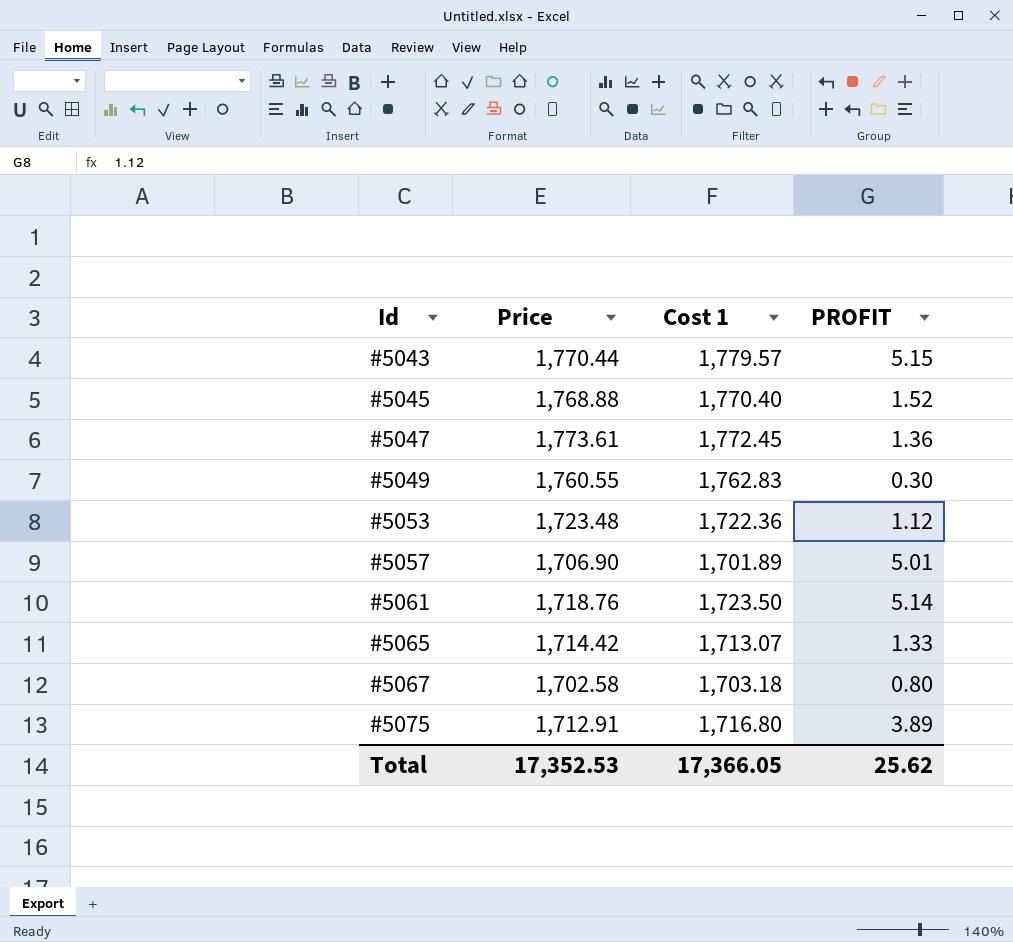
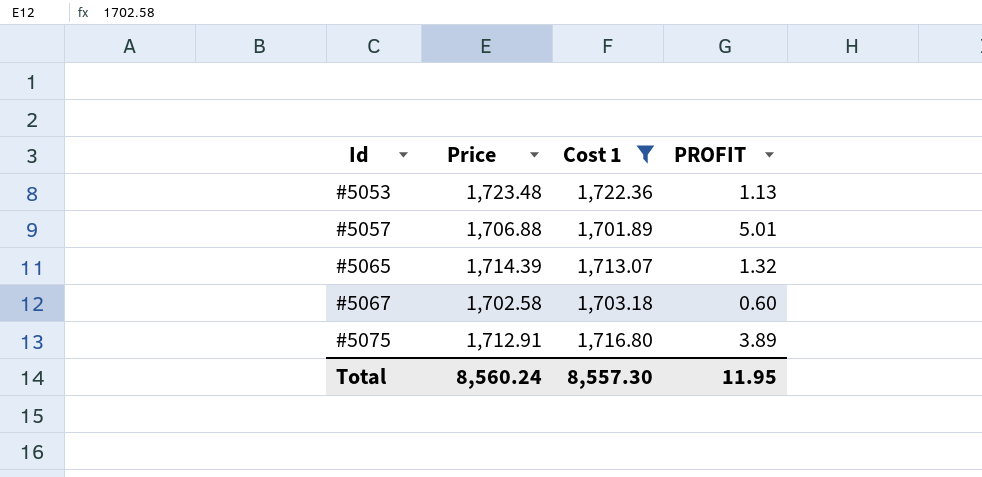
filter: none -> Cost 1 <= 1,722.36
#5053 | PROFIT: 1.12 -> 1.13
#5057 | Price: 1,706.90 -> 1,706.88
#5065 | Price: 1,714.42 -> 1,714.39
#5065 | PROFIT: 1.33 -> 1.32
#5067 | PROFIT: 0.80 -> 0.60
Total | Price: 17,352.53 -> 8,560.24
Total | Cost 1: 17,366.05 -> 8,557.30
Total | PROFIT: 25.62 -> 11.95

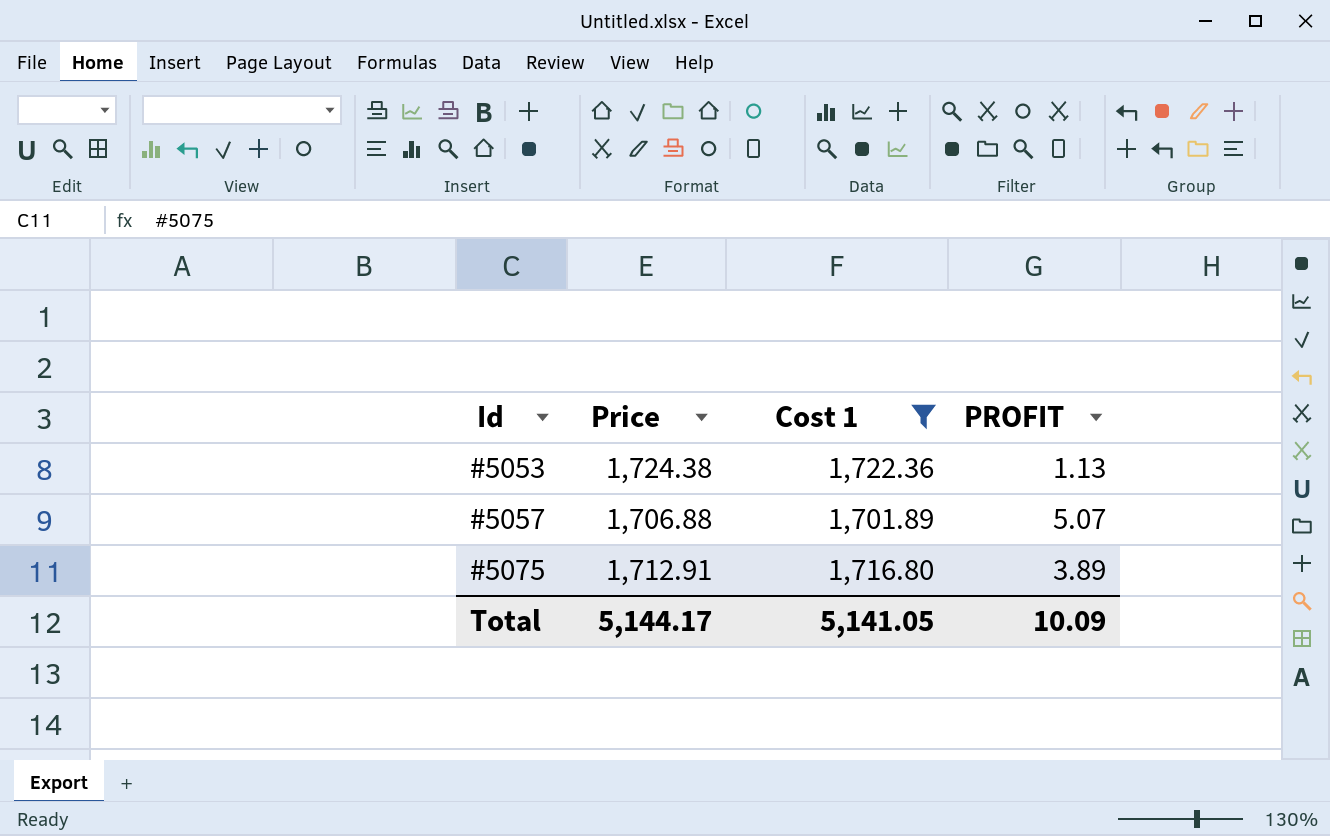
row #5065: 1,714.39 | 1,713.07 | 1.32 -> none
row #5067: 1,702.58 | 1,703.18 | 0.60 -> none
#5053 | Price: 1,723.48 -> 1,724.38
#5057 | PROFIT: 5.01 -> 5.07
Total | Price: 8,560.24 -> 5,144.17
Total | Cost 1: 8,557.30 -> 5,141.05
Total | PROFIT: 11.95 -> 10.09

